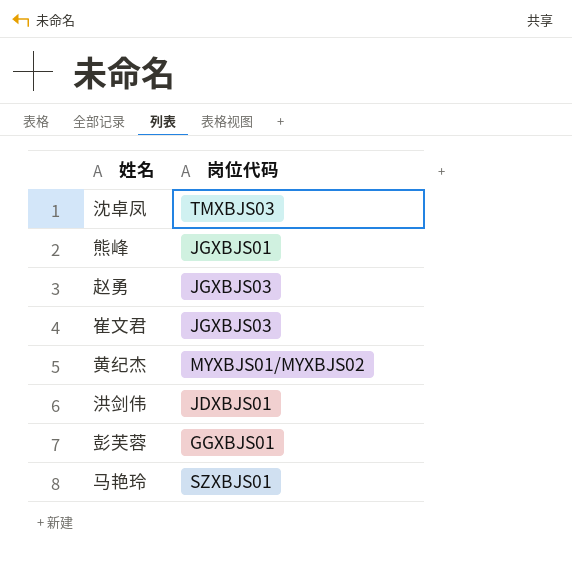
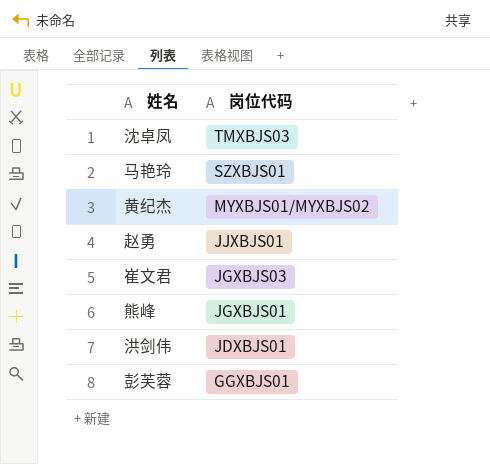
row order: none -> 岗位代码 descending
赵勇 | 岗位代码: JGXBJS03 -> JJXBJS01

